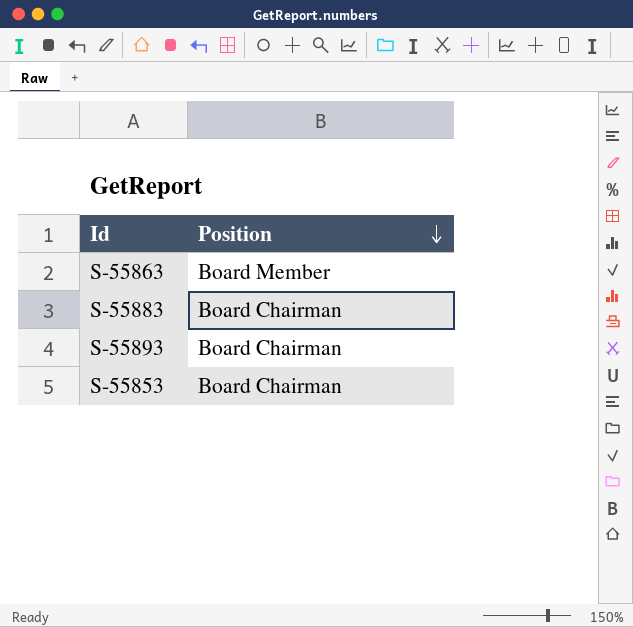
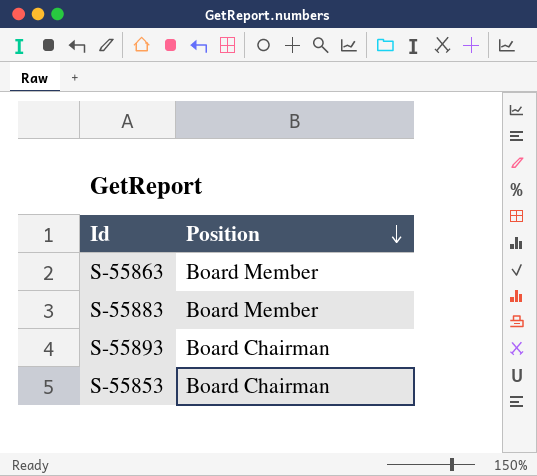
S-55883 | Position: Board Chairman -> Board Member

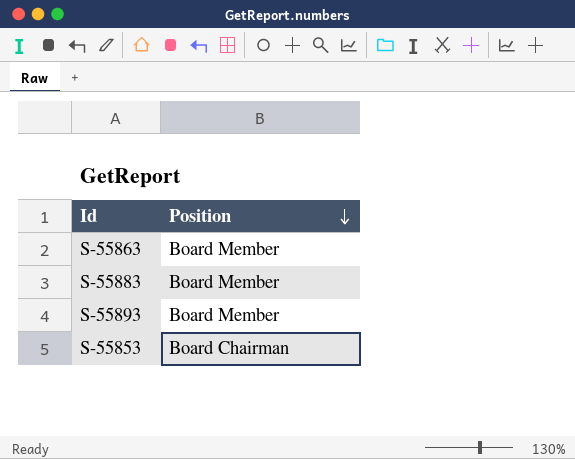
S-55893 | Position: Board Chairman -> Board Member

